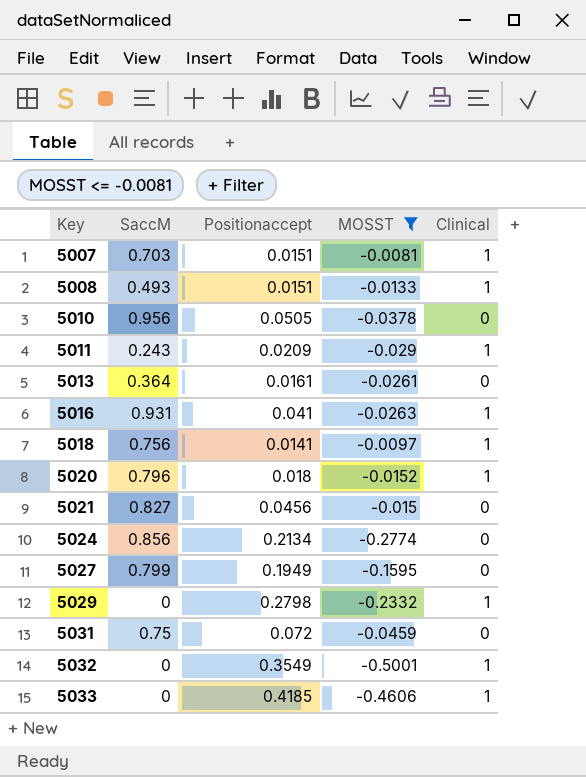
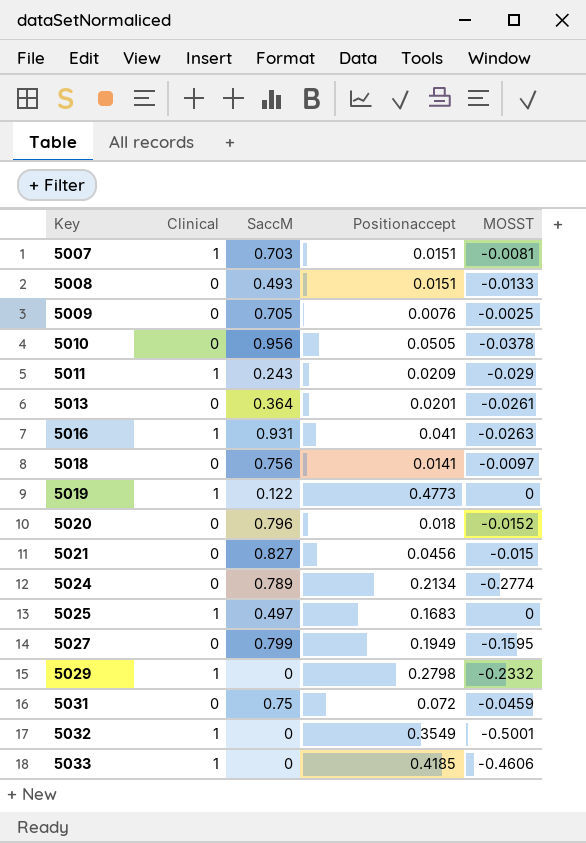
filter: MOSST <= -0.0081 -> none
column Clinical | position: 5 -> 2
5008 | Clinical: 1 -> 0
5013 | Positionaccept: 0.0161 -> 0.0201
5018 | Clinical: 1 -> 0
5020 | Clinical: 1 -> 0
5024 | SaccM: 0.856 -> 0.789

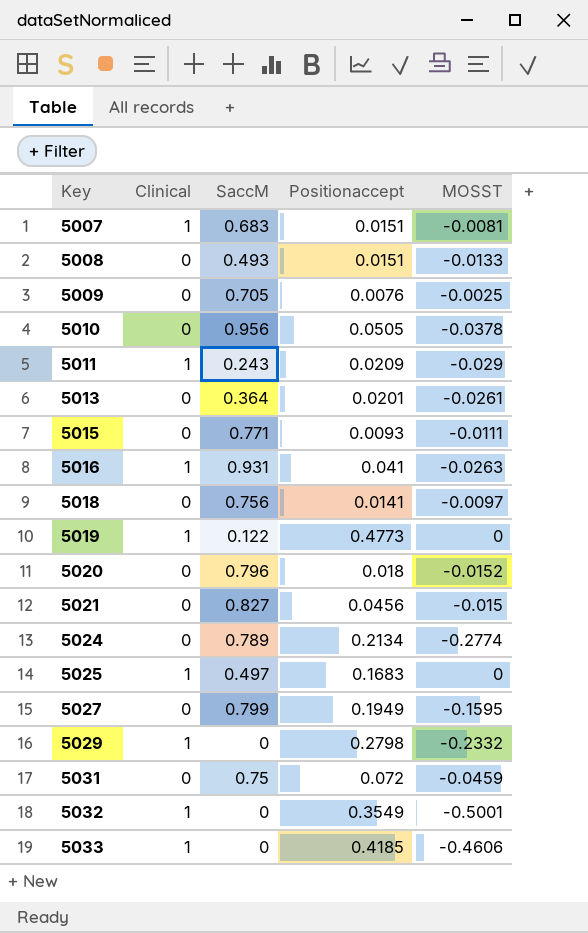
5007 | SaccM: 0.703 -> 0.683
row 5015: none -> 0 | 0.771 | 0.0093 | -0.0111

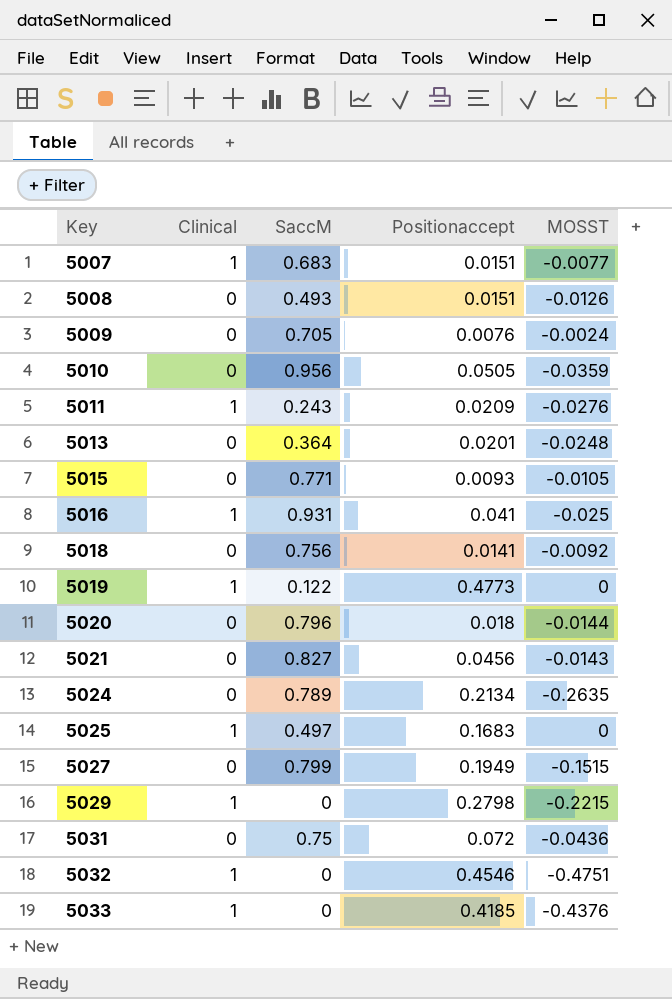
5007 | MOSST: -0.0081 -> -0.0077
5008 | MOSST: -0.0133 -> -0.0126
5009 | MOSST: -0.0025 -> -0.0024
5010 | MOSST: -0.0378 -> -0.0359
5011 | MOSST: -0.029 -> -0.0276
5013 | MOSST: -0.0261 -> -0.0248
5015 | MOSST: -0.0111 -> -0.0105
5016 | MOSST: -0.0263 -> -0.025
5018 | MOSST: -0.0097 -> -0.0092
5020 | MOSST: -0.0152 -> -0.0144
5021 | MOSST: -0.015 -> -0.0143
5024 | MOSST: -0.2774 -> -0.2635
5027 | MOSST: -0.1595 -> -0.1515
5029 | MOSST: -0.2332 -> -0.2215
5031 | MOSST: -0.0459 -> -0.0436
5032 | Positionaccept: 0.3549 -> 0.4546
5032 | MOSST: -0.5001 -> -0.4751
5033 | MOSST: -0.4606 -> -0.4376

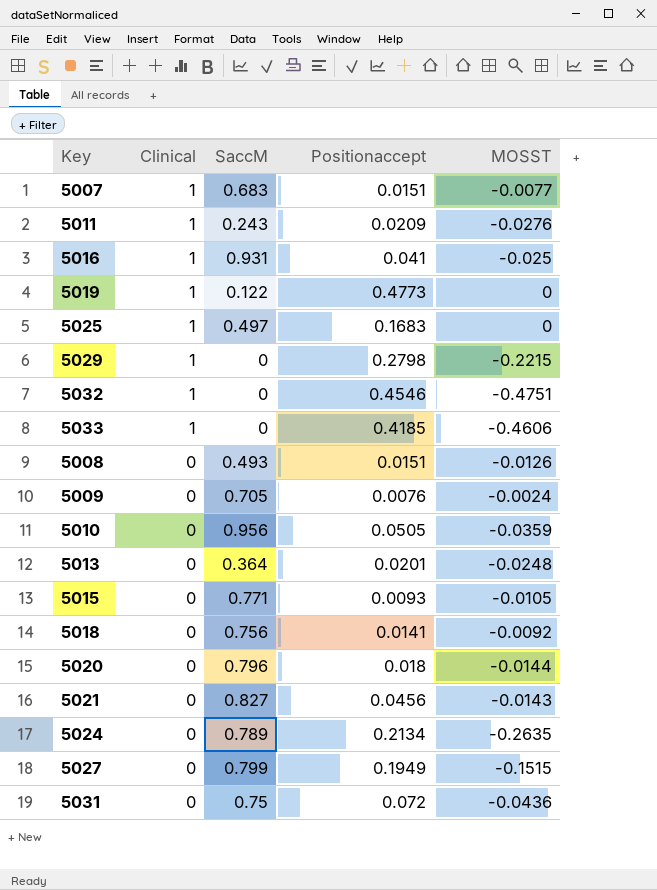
row order: Key ascending -> Clinical descending
5033 | MOSST: -0.4376 -> -0.4606

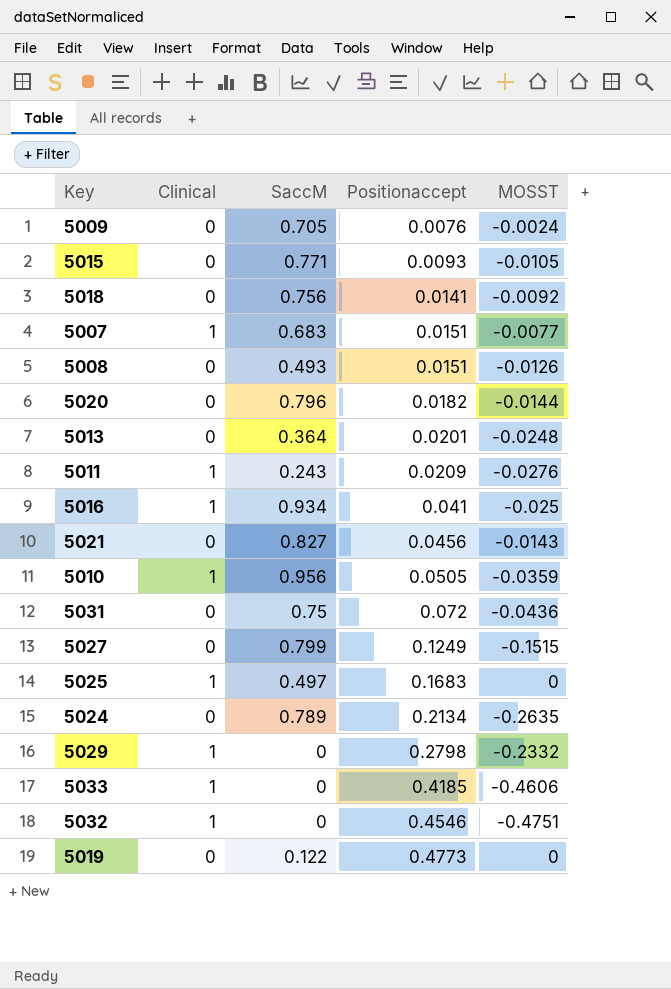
row order: Clinical descending -> Positionaccept ascending
5020 | Positionaccept: 0.018 -> 0.0182
5016 | SaccM: 0.931 -> 0.934
5010 | Clinical: 0 -> 1
5027 | Positionaccept: 0.1949 -> 0.1249
5029 | MOSST: -0.2215 -> -0.2332
5019 | Clinical: 1 -> 0

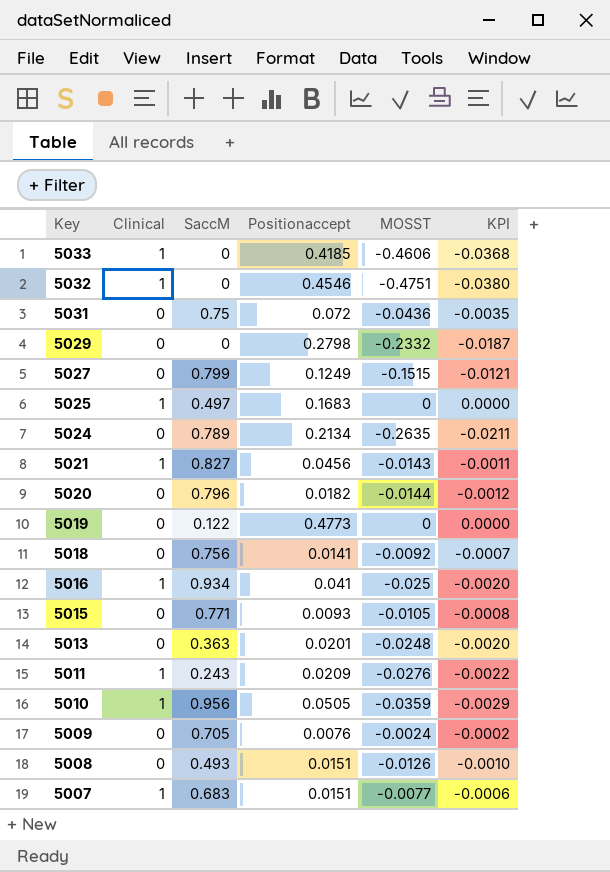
row order: Positionaccept ascending -> Key descending
column KPI | formula: none -> [MOSST] * 0.08
5029 | Clinical: 1 -> 0
5021 | Clinical: 0 -> 1
5013 | SaccM: 0.364 -> 0.363

